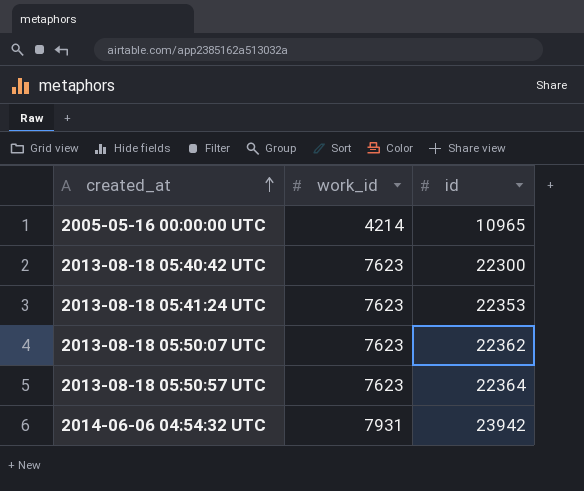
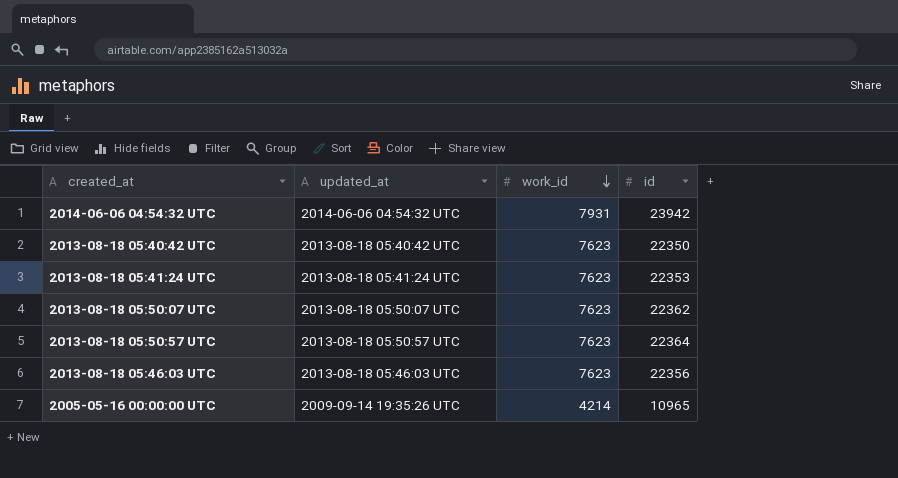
row order: created_at ascending -> work_id descending
column updated_at | position: none -> 2
2013-08-18 05:40:42 UTC | id: 22300 -> 22350
row 2013-08-18 05:46:03 UTC: none -> 2013-08-18 05:46:03 UTC | 7623 | 22356

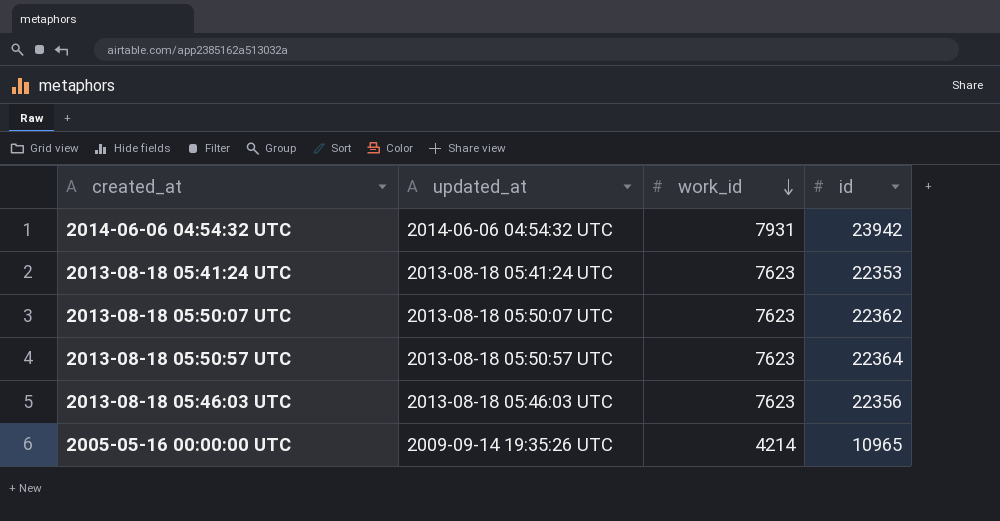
row 2013-08-18 05:40:42 UTC: 2013-08-18 05:40:42 UTC | 7623 | 22350 -> none

